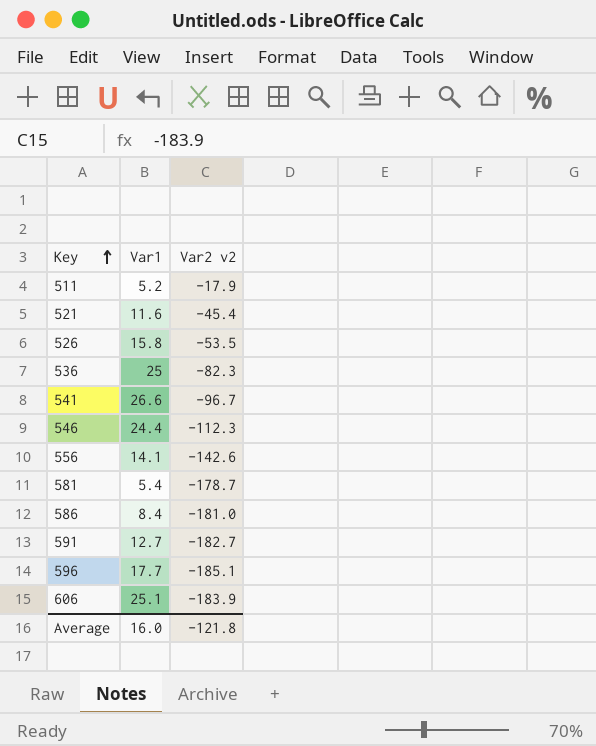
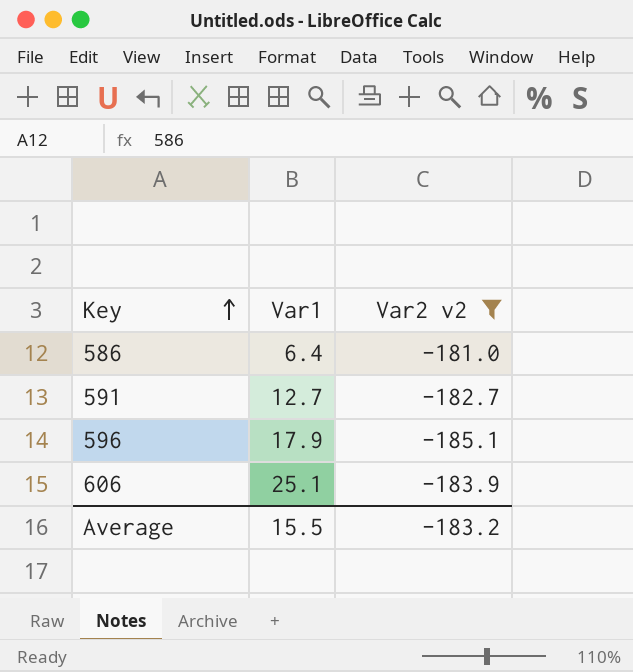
filter: none -> Var2 v2 <= -181.0
586 | Var1: 8.4 -> 6.4
596 | Var1: 17.7 -> 17.9
Average | Var1: 16.0 -> 15.5
Average | Var2 v2: -121.8 -> -183.2

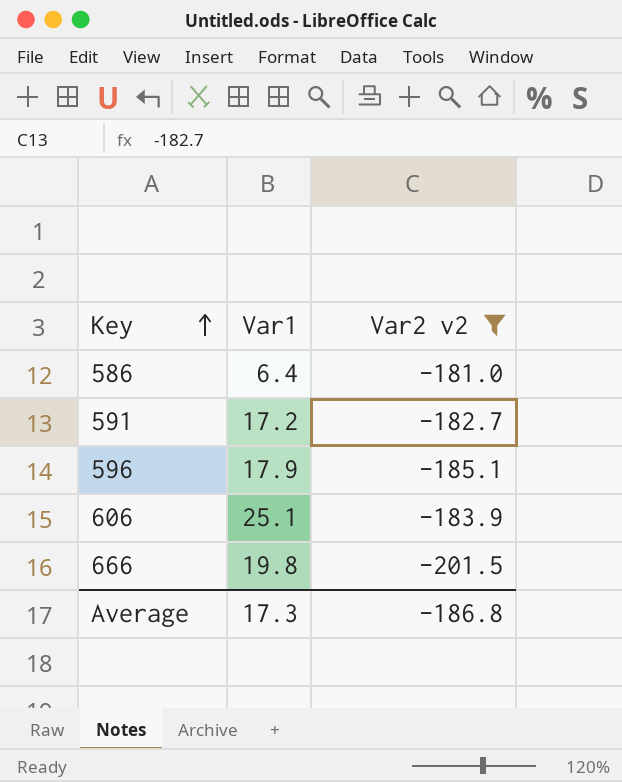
591 | Var1: 12.7 -> 17.2
row 666: none -> 19.8 | -201.5
Average | Var1: 15.5 -> 17.3
Average | Var2 v2: -183.2 -> -186.8

